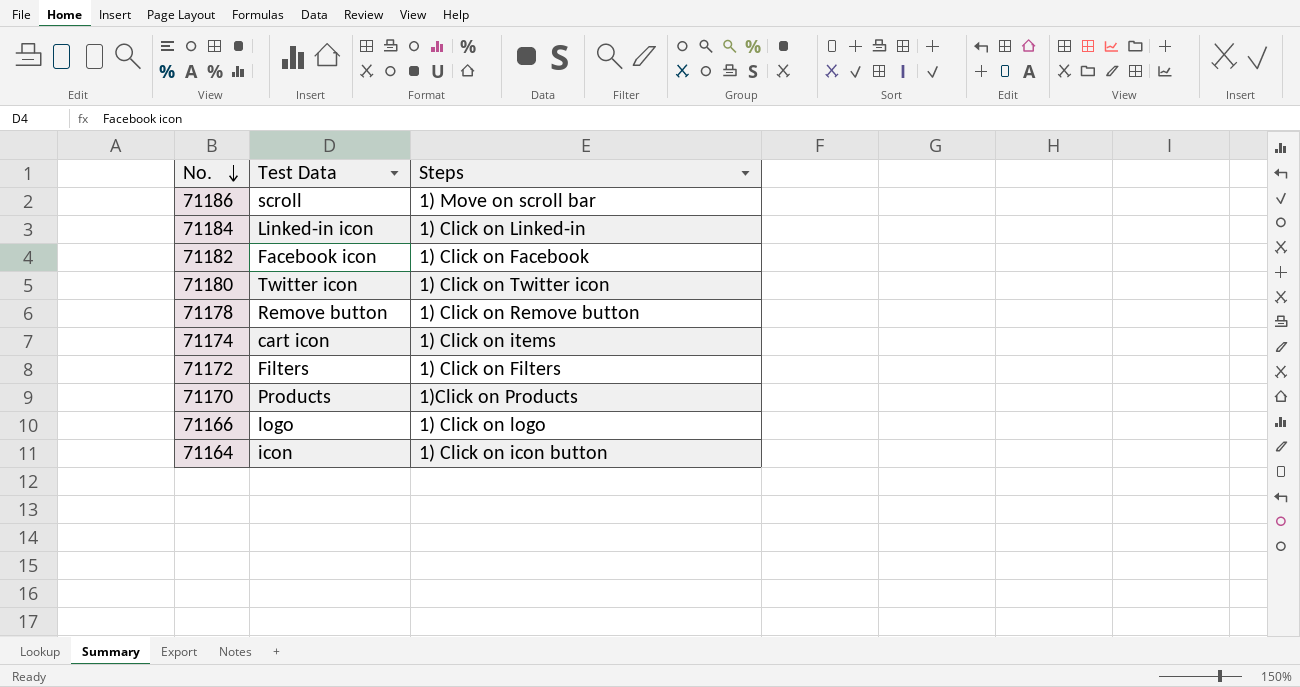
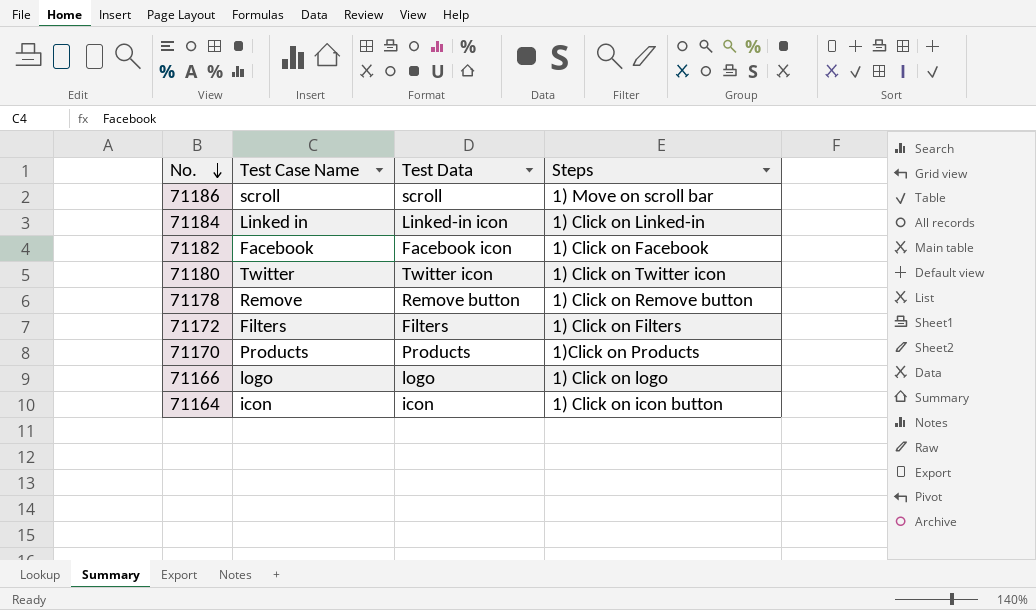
column Test Case Name | position: none -> 2
row 71174: cart icon | 1) Click on items -> none

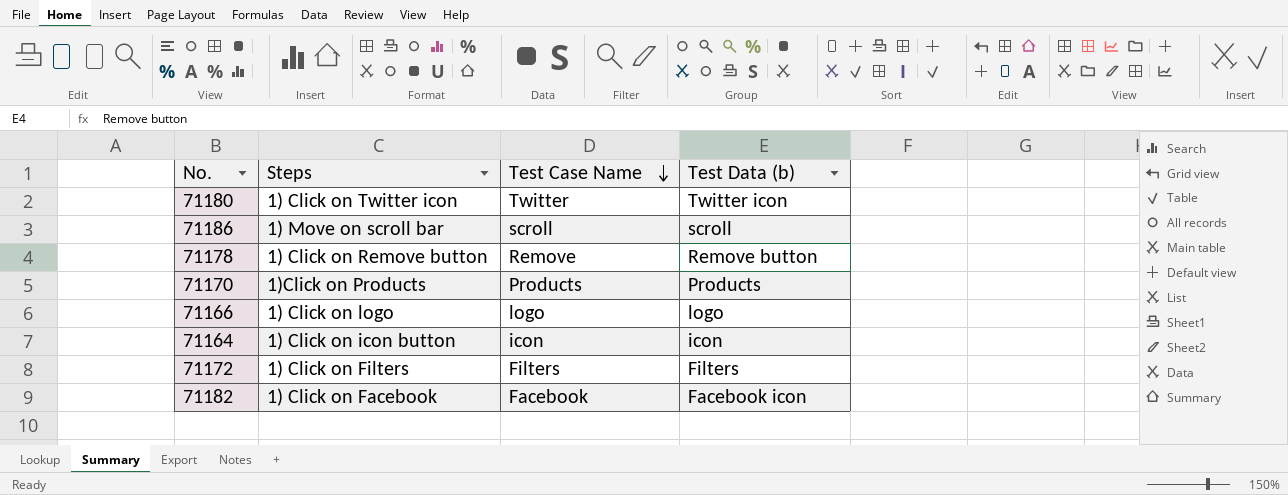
row order: No. descending -> Test Case Name descending
column Steps | position: 4 -> 2
column name: Test Data -> Test Data (b)
row 71184: Linked in | Linked-in icon | 1) Click on Linked-in -> none

